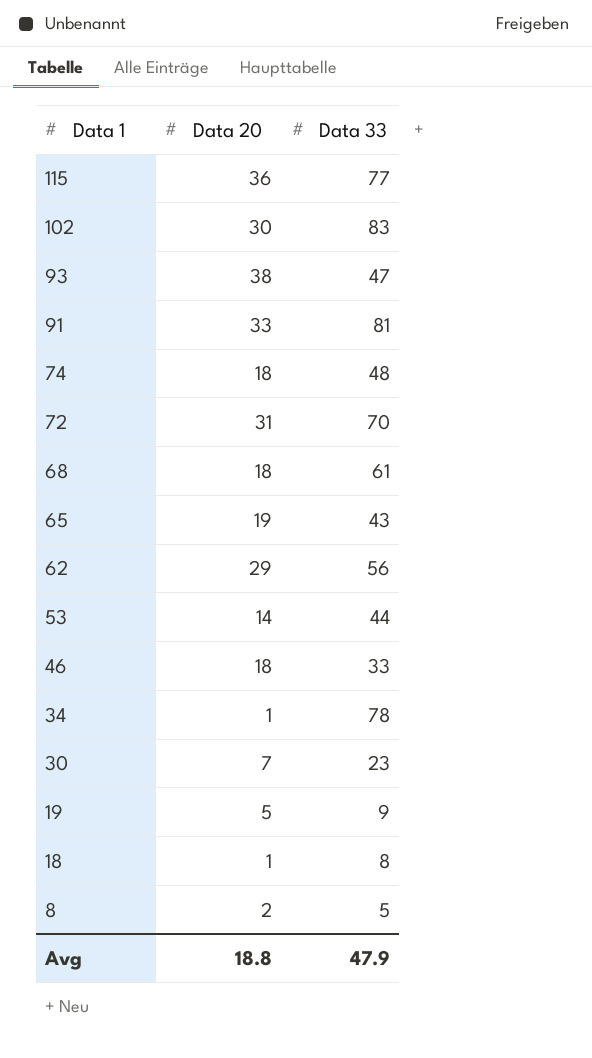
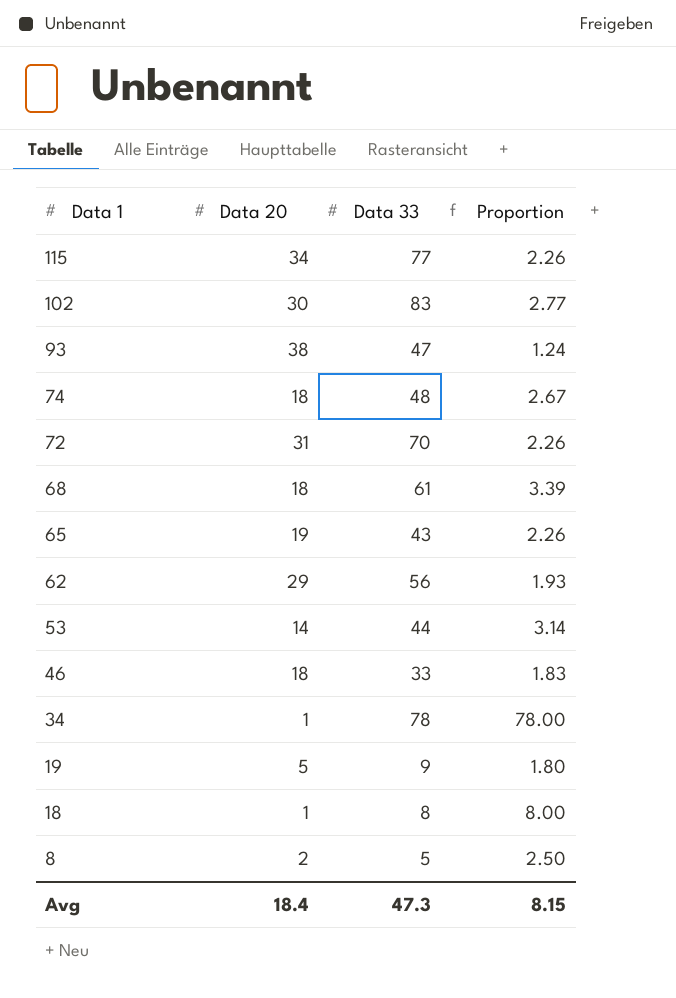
column Proportion | formula: none -> [Data 33] / [Data 20]
row 91: 33 | 81 -> none
row 30: 7 | 23 -> none
115 | Data 20: 36 -> 34
Avg | Data 20: 18.8 -> 18.4
Avg | Data 33: 47.9 -> 47.3

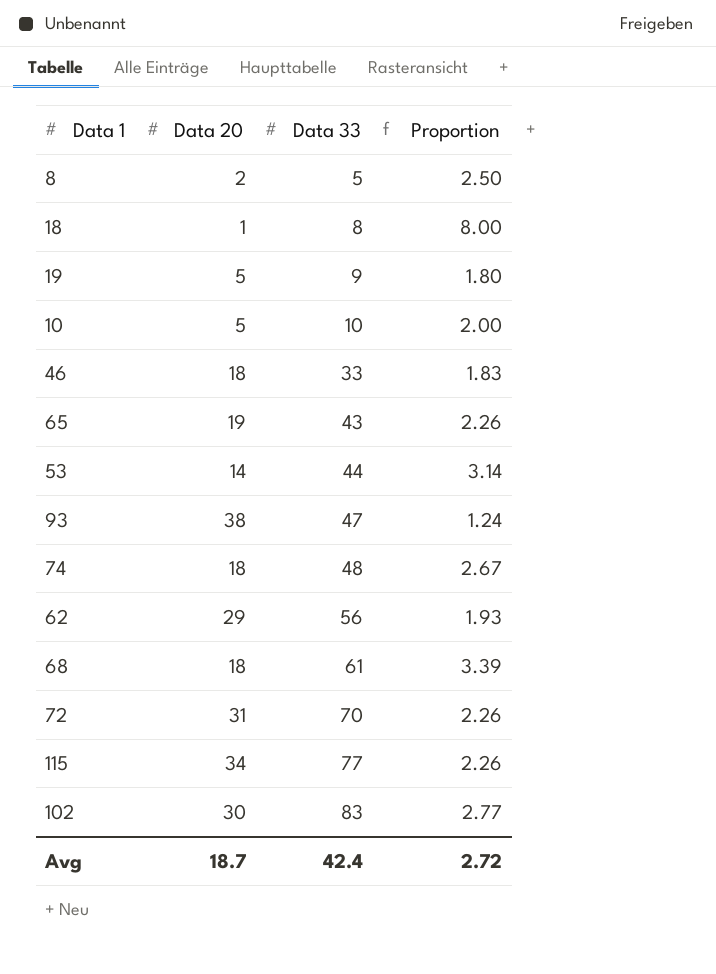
row order: Data 1 descending -> Data 33 ascending
row 34: 1 | 78 | 78.00 -> none
row 10: none -> 5 | 10 | 2.00
Avg | Data 20: 18.4 -> 18.7
Avg | Data 33: 47.3 -> 42.4
Avg | Proportion: 8.15 -> 2.72

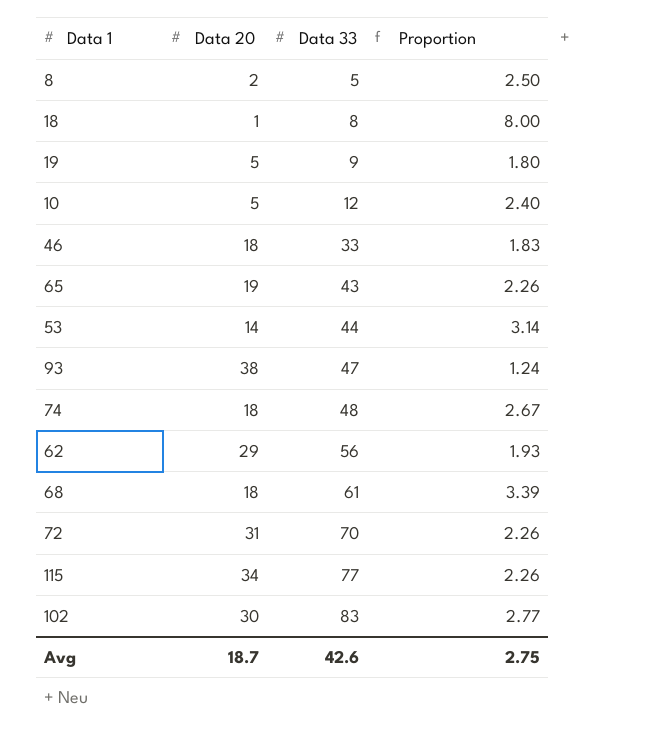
10 | Data 33: 10 -> 12
10 | Proportion: 2.00 -> 2.40
Avg | Data 33: 42.4 -> 42.6
Avg | Proportion: 2.72 -> 2.75

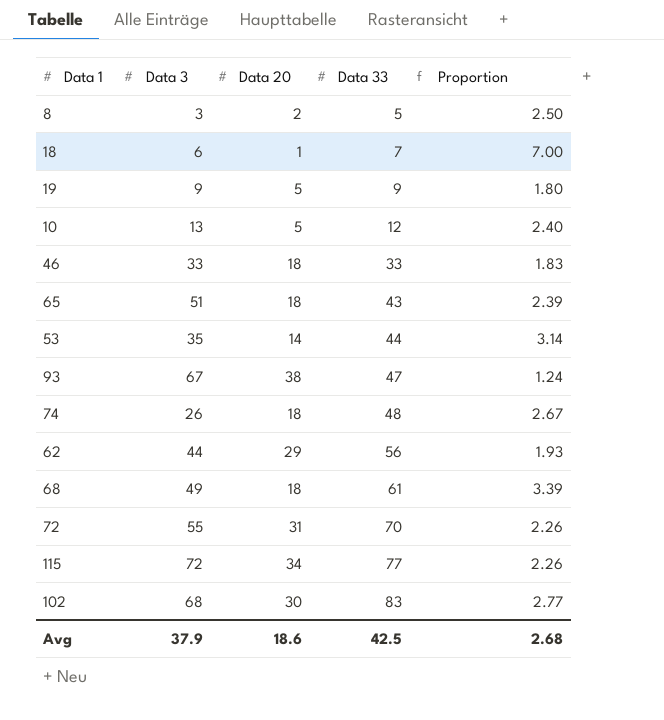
column Data 3 | position: none -> 2
18 | Data 33: 8 -> 7
18 | Proportion: 8.00 -> 7.00
65 | Data 20: 19 -> 18
65 | Proportion: 2.26 -> 2.39
Avg | Data 20: 18.7 -> 18.6
Avg | Data 33: 42.6 -> 42.5
Avg | Proportion: 2.75 -> 2.68

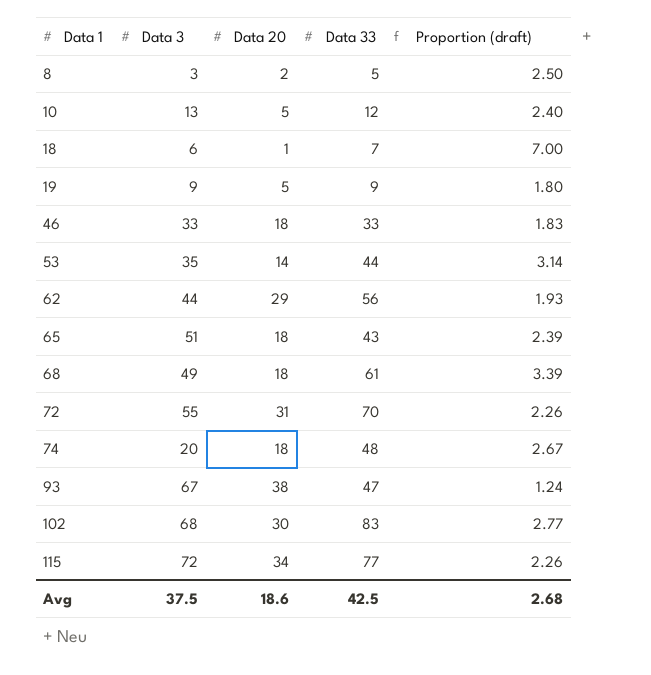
row order: Data 33 ascending -> Data 1 ascending
column name: Proportion -> Proportion (draft)
74 | Data 3: 26 -> 20
Avg | Data 3: 37.9 -> 37.5

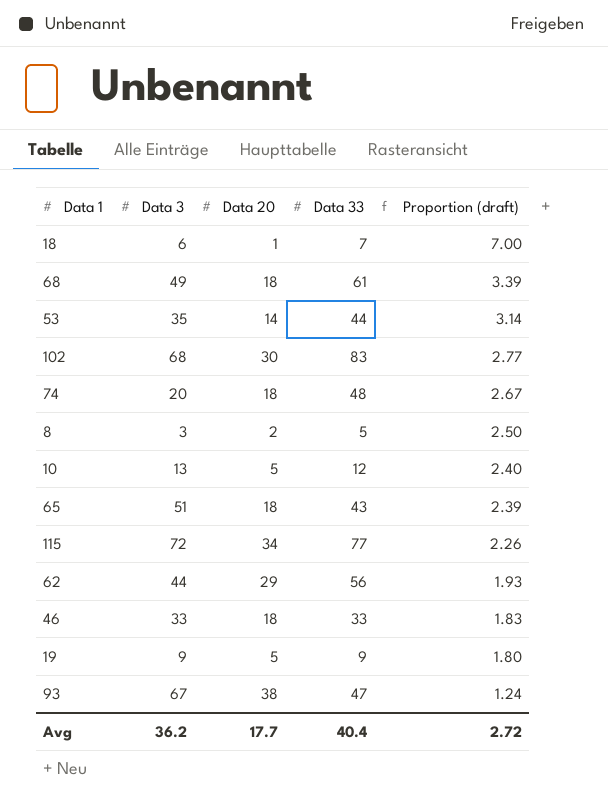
row order: Data 1 ascending -> Proportion (draft) descending
row 72: 55 | 31 | 70 | 2.26 -> none
Avg | Data 3: 37.5 -> 36.2
Avg | Data 20: 18.6 -> 17.7
Avg | Data 33: 42.5 -> 40.4
Avg | Proportion (draft): 2.68 -> 2.72

